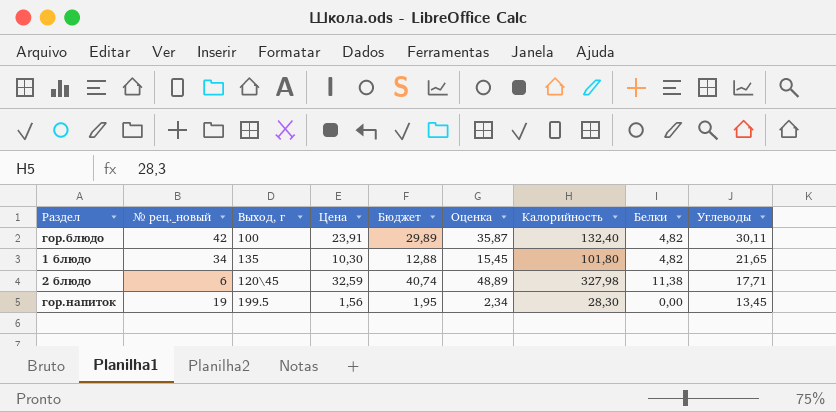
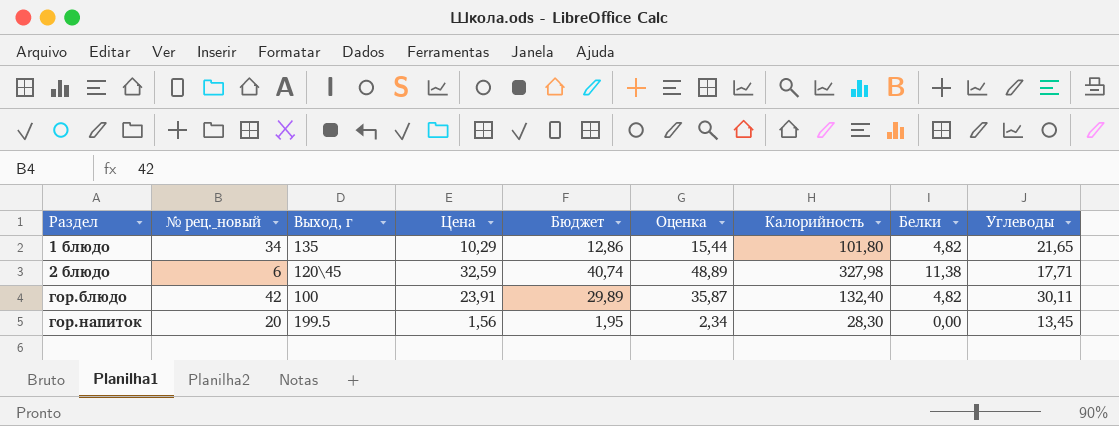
row order: Углеводы descending -> Раздел ascending
1 блюдо | Цена: 10,30 -> 10,29
1 блюдо | Бюджет: 12,88 -> 12,86
1 блюдо | Оценка: 15,45 -> 15,44
гор.напиток | № рец._новый: 19 -> 20

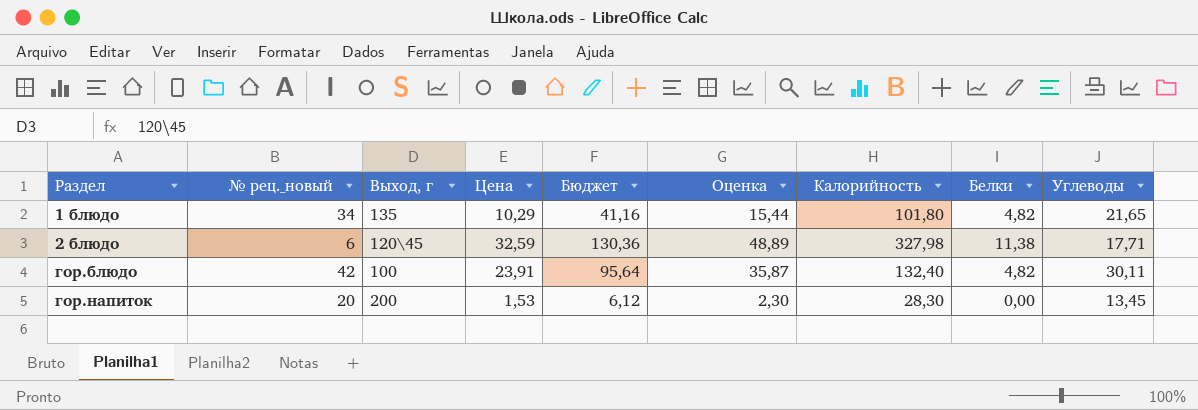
column Бюджет | formula: [Цена] * 1,25 -> [Цена] * 4
гор.напиток | Выход, г: 199.5 -> 200
гор.напиток | Цена: 1,56 -> 1,53
гор.напиток | Оценка: 2,34 -> 2,30

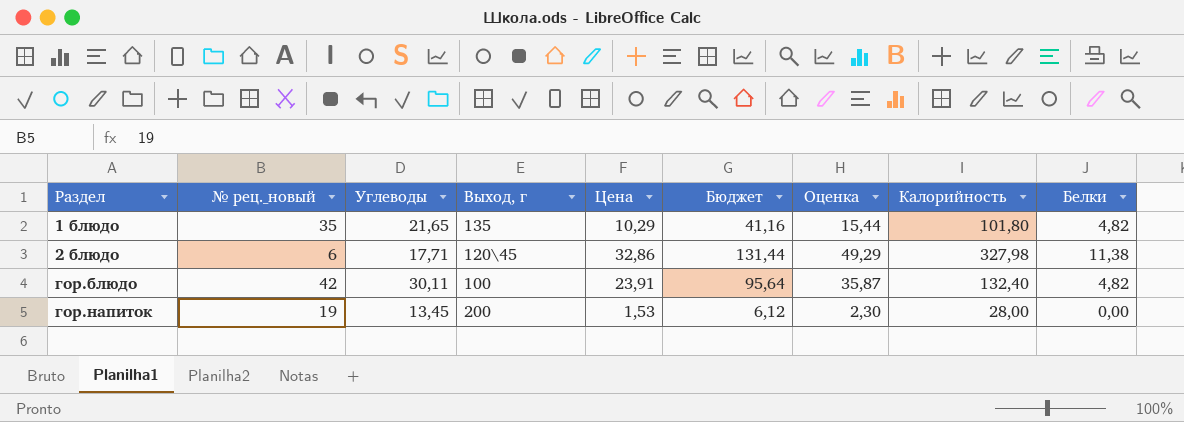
column Углеводы | position: 9 -> 3
1 блюдо | № рец._новый: 34 -> 35
2 блюдо | Цена: 32,59 -> 32,86
2 блюдо | Бюджет: 130,36 -> 131,44
2 блюдо | Оценка: 48,89 -> 49,29
гор.напиток | № рец._новый: 20 -> 19
гор.напиток | Калорийность: 28,30 -> 28,00

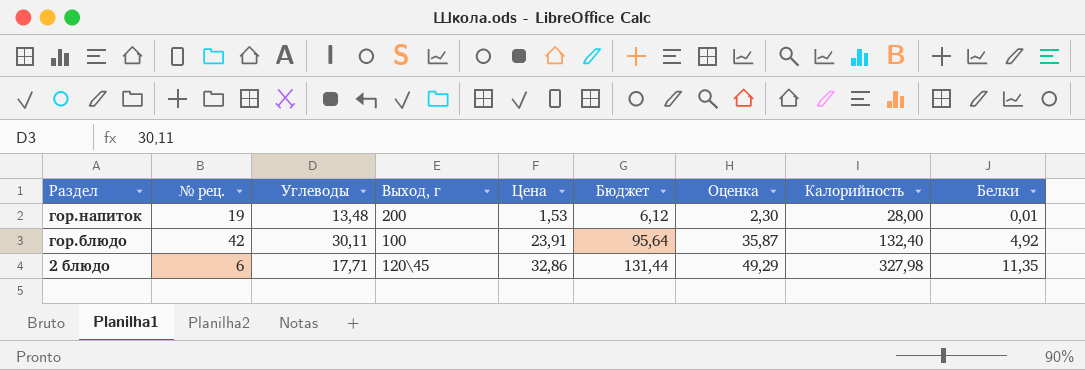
row order: Раздел ascending -> Раздел descending
column name: № рец._новый -> № рец.
row 1 блюдо: 35 | 21,65 | 135 | 10,29 | 41,16 | 15,44 | 101,80 | 4,82 -> none
гор.напиток | Углеводы: 13,45 -> 13,48
гор.напиток | Белки: 0,00 -> 0,01
гор.блюдо | Белки: 4,82 -> 4,92
2 блюдо | Белки: 11,38 -> 11,35

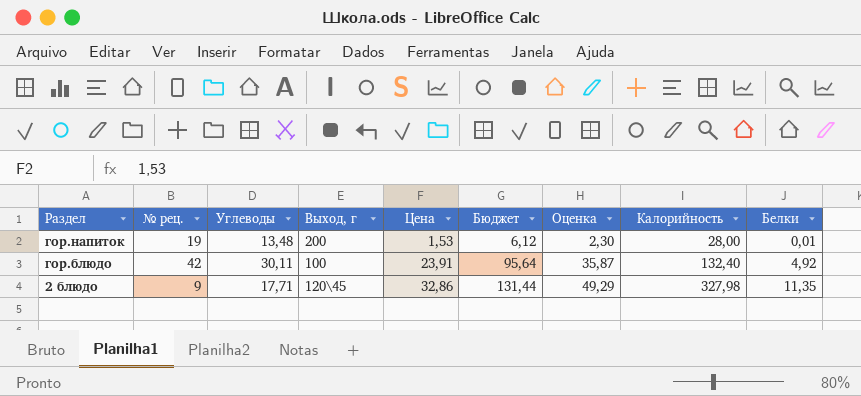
2 блюдо | № рец.: 6 -> 9

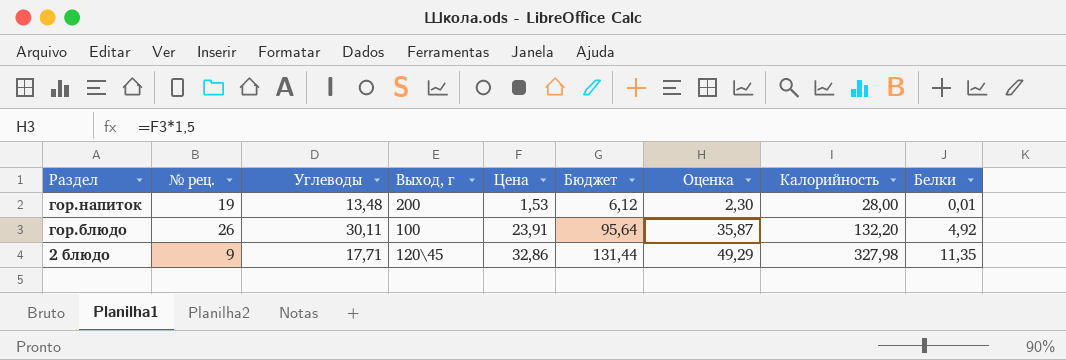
гор.блюдо | № рец.: 42 -> 26
гор.блюдо | Калорийность: 132,40 -> 132,20

